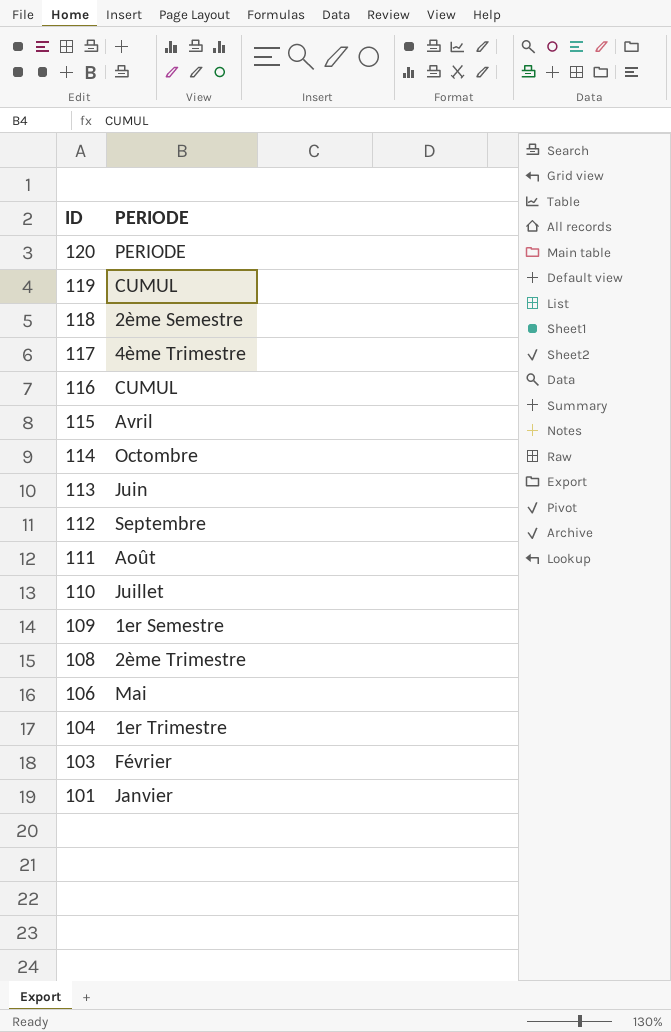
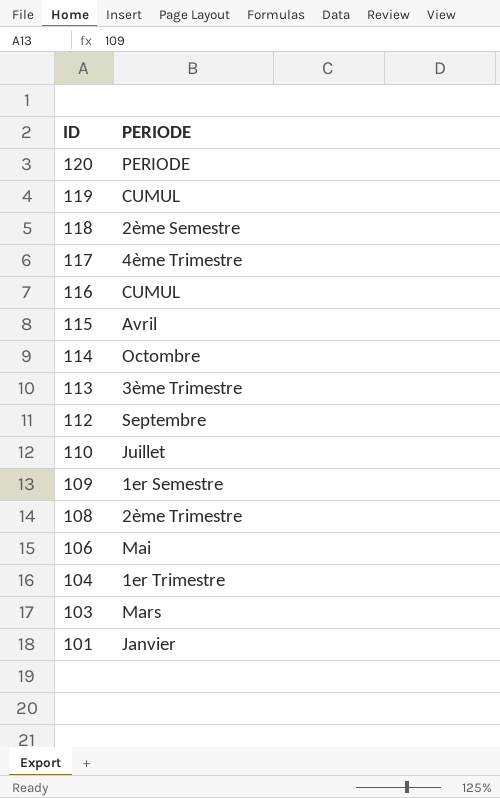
row 111: Août -> none
113 | PERIODE: Juin -> 3ème Trimestre
103 | PERIODE: Février -> Mars

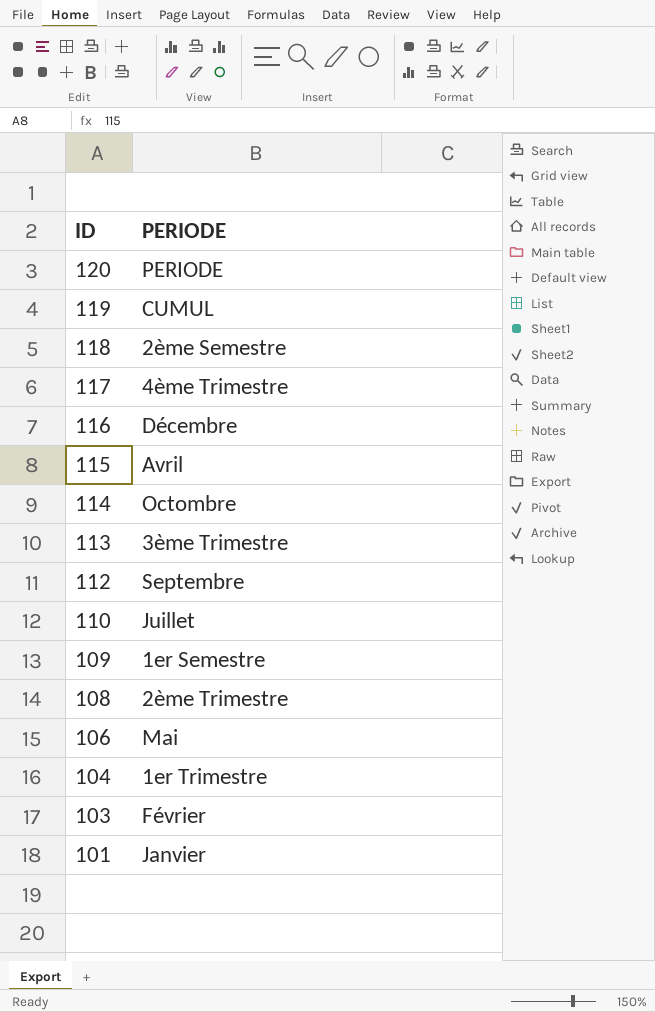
116 | PERIODE: CUMUL -> Décembre
103 | PERIODE: Mars -> Février

